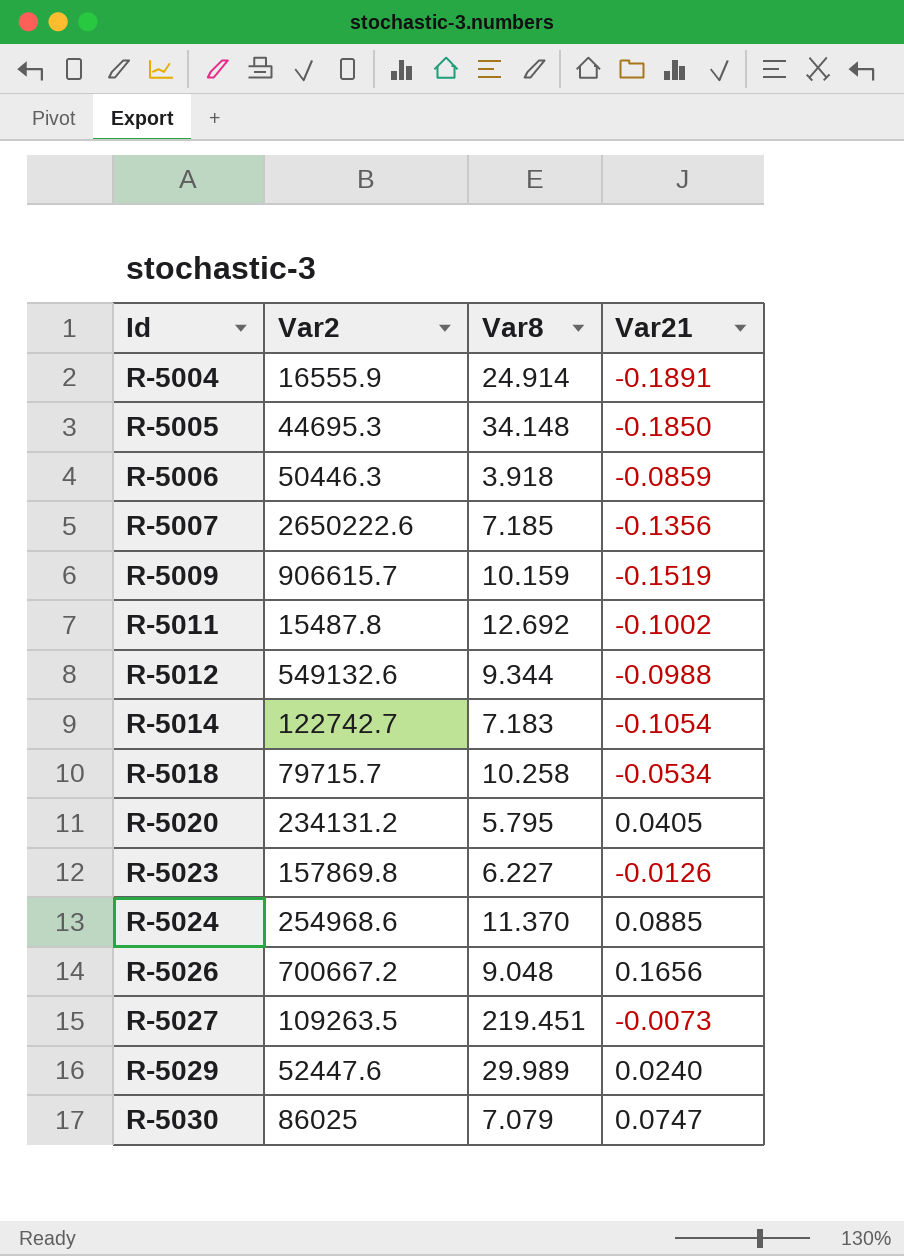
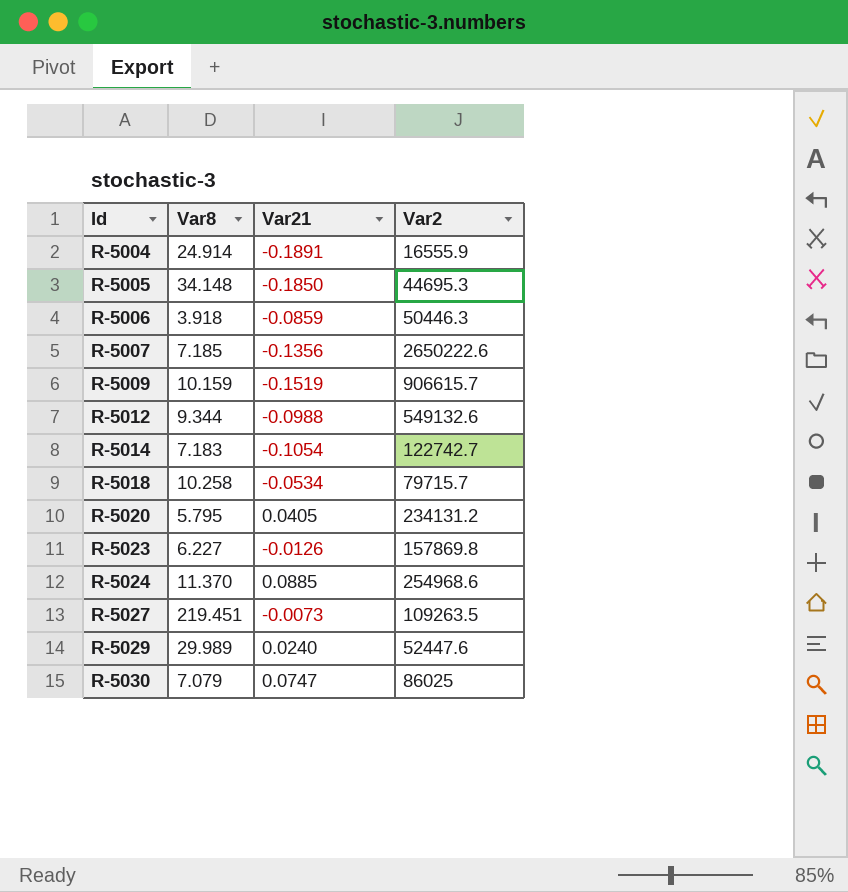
column Var2 | position: 2 -> 4
row R-5011: 15487.8 | 12.692 | -0.1002 -> none
row R-5026: 700667.2 | 9.048 | 0.1656 -> none

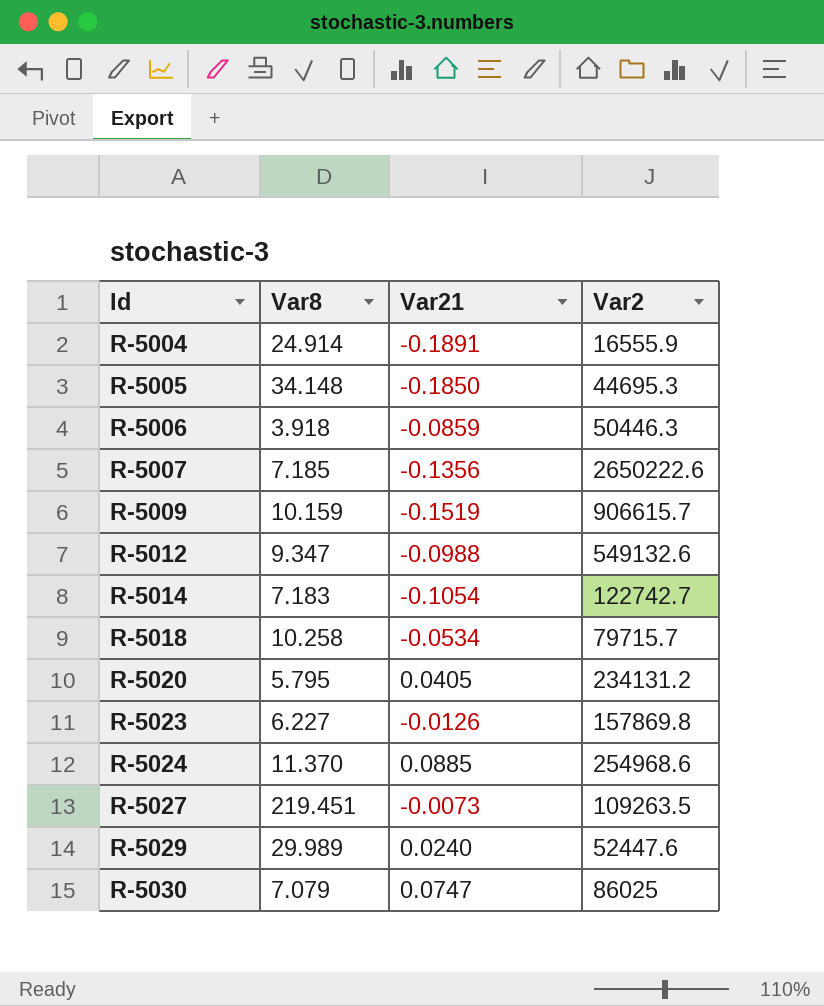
R-5012 | Var8: 9.344 -> 9.347

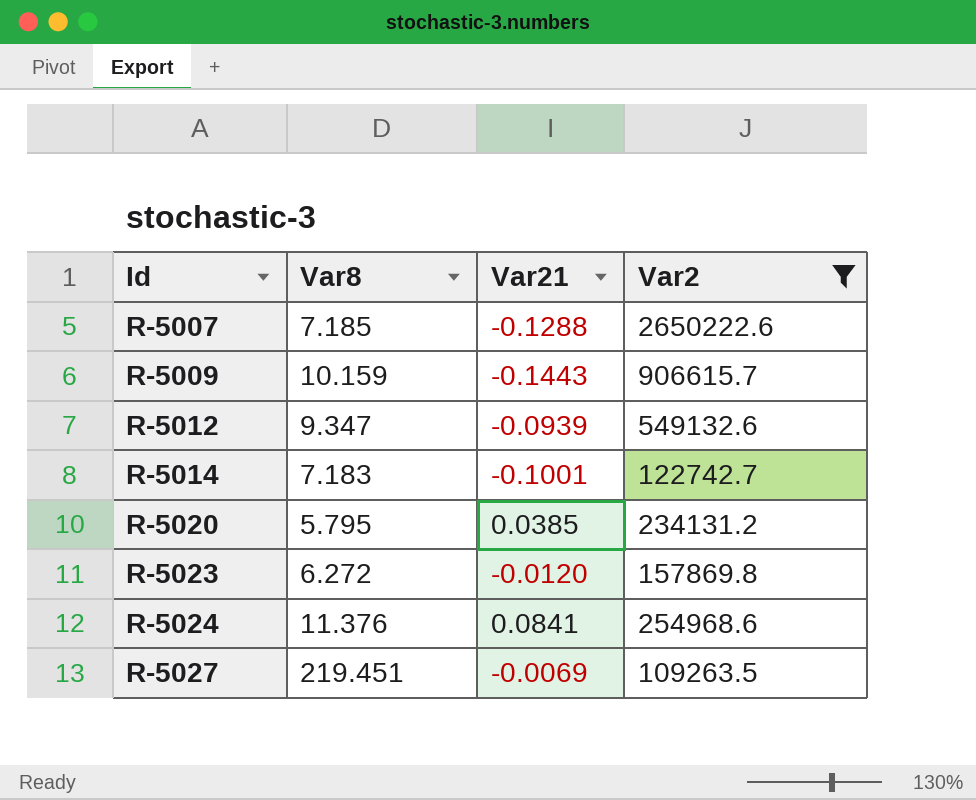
filter: none -> Var2 >= 109263.5
R-5007 | Var21: -0.1356 -> -0.1288
R-5009 | Var21: -0.1519 -> -0.1443
R-5012 | Var21: -0.0988 -> -0.0939
R-5014 | Var21: -0.1054 -> -0.1001
R-5020 | Var21: 0.0405 -> 0.0385
R-5023 | Var8: 6.227 -> 6.272
R-5023 | Var21: -0.0126 -> -0.0120
R-5024 | Var8: 11.370 -> 11.376
R-5024 | Var21: 0.0885 -> 0.0841
R-5027 | Var21: -0.0073 -> -0.0069

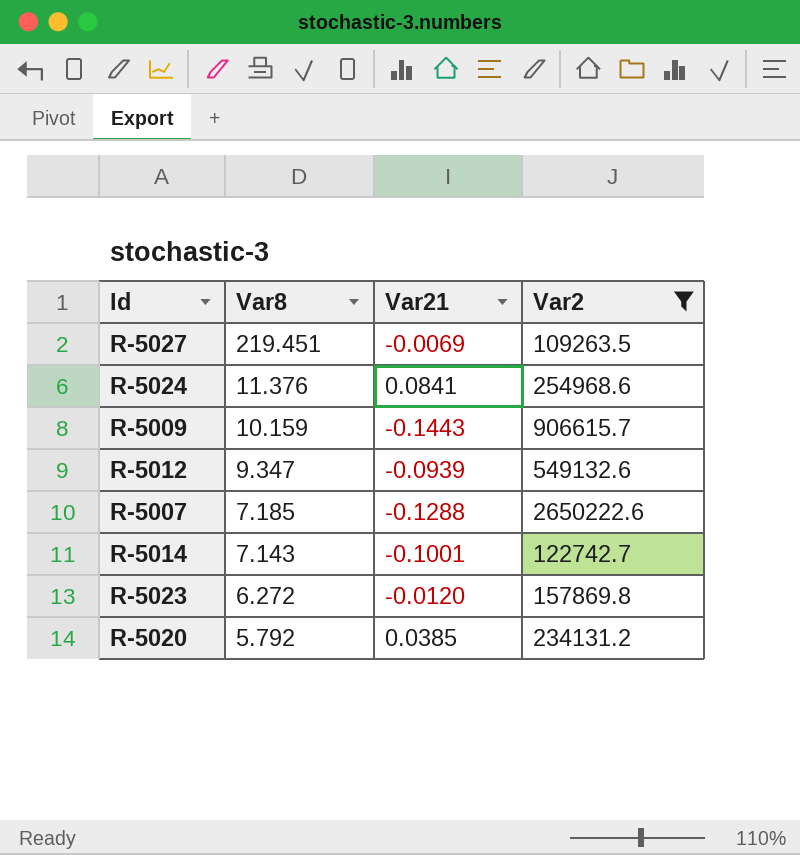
row order: Id ascending -> Var8 descending
R-5014 | Var8: 7.183 -> 7.143
R-5020 | Var8: 5.795 -> 5.792

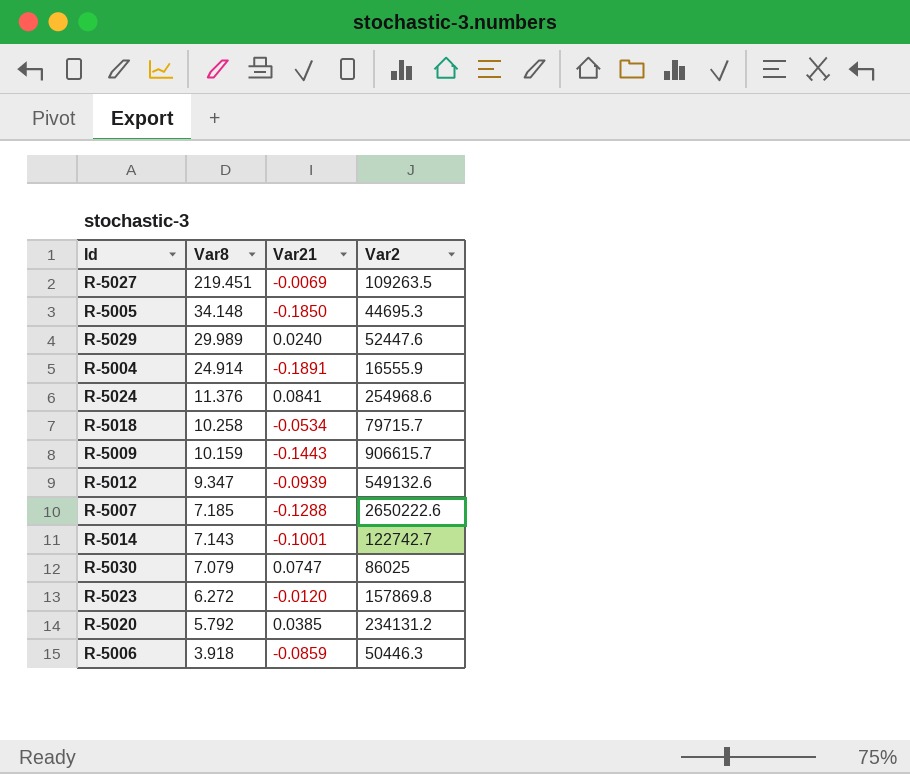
filter: Var2 >= 109263.5 -> none

